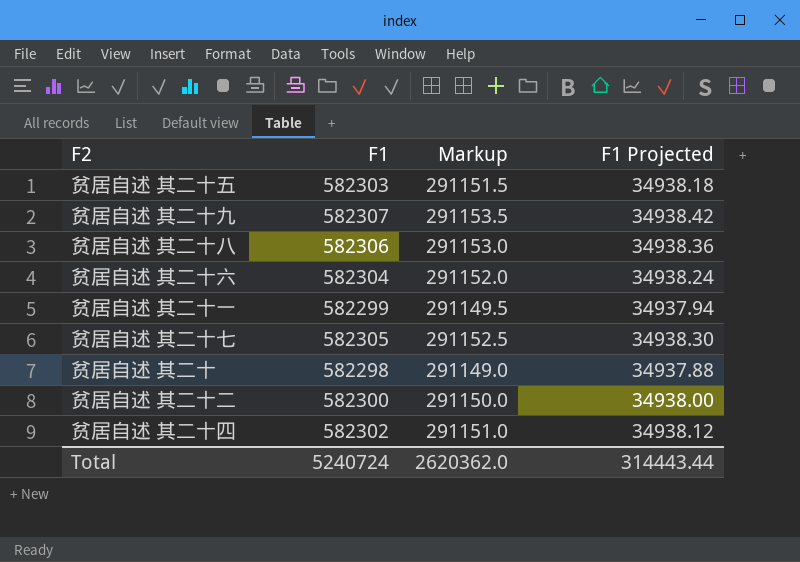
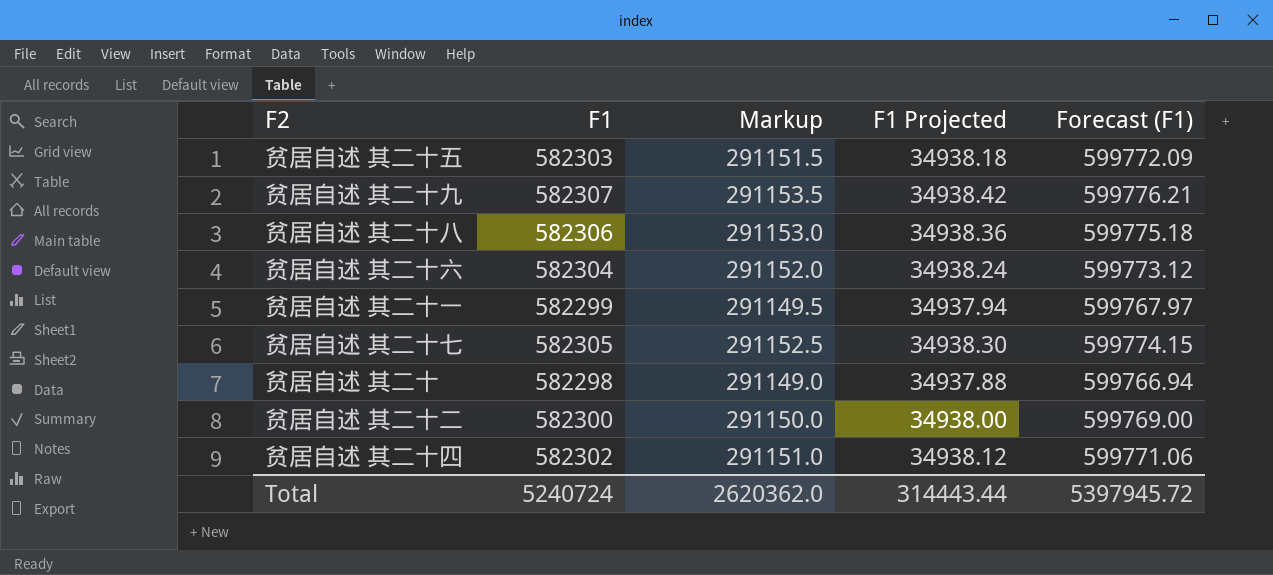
column Forecast (F1) | formula: none -> [F1] * 1.03

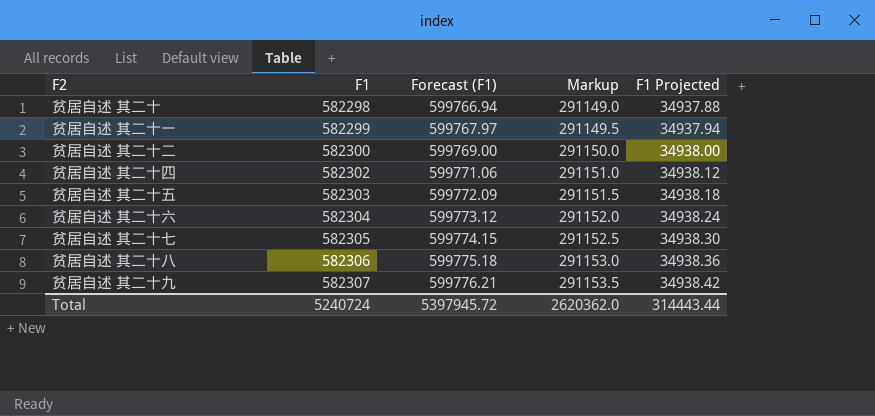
row order: none -> F1 ascending
column Forecast (F1) | position: 5 -> 3

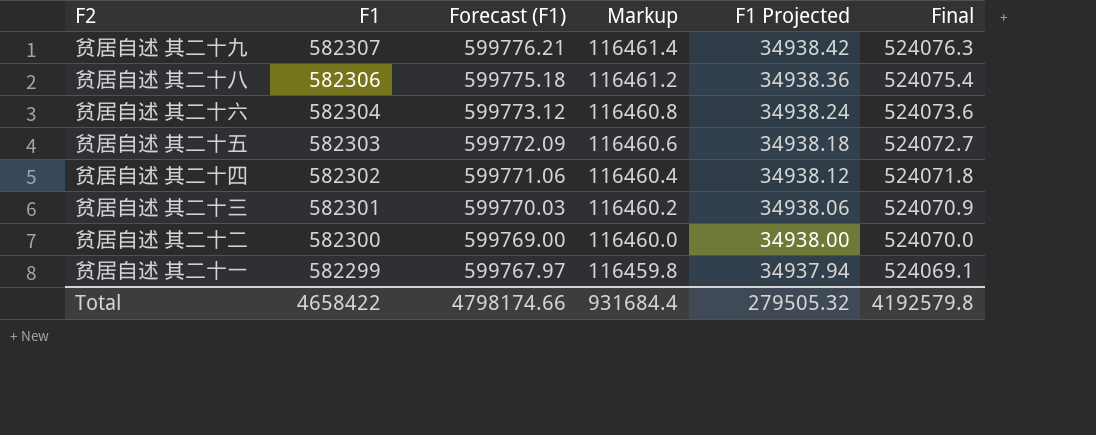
row order: F1 ascending -> F1 descending
column Markup | formula: [F1] * 0.5 -> [F1] * 0.2
column Final | formula: none -> [F1] * 0.9
row 贫居自述 其二十: 582298 | 599766.94 | 291149.0 | 34937.88 -> none
row 贫居自述 其二十七: 582305 | 599774.15 | 291152.5 | 34938.30 -> none
row 贫居自述 其二十三: none -> 582301 | 599770.03 | 116460.2 | 34938.06 | 524070.9
Total | F1: 5240724 -> 4658422
Total | Forecast (F1): 5397945.72 -> 4798174.66
Total | Markup: 2620362.0 -> 931684.4
Total | F1 Projected: 314443.44 -> 279505.32

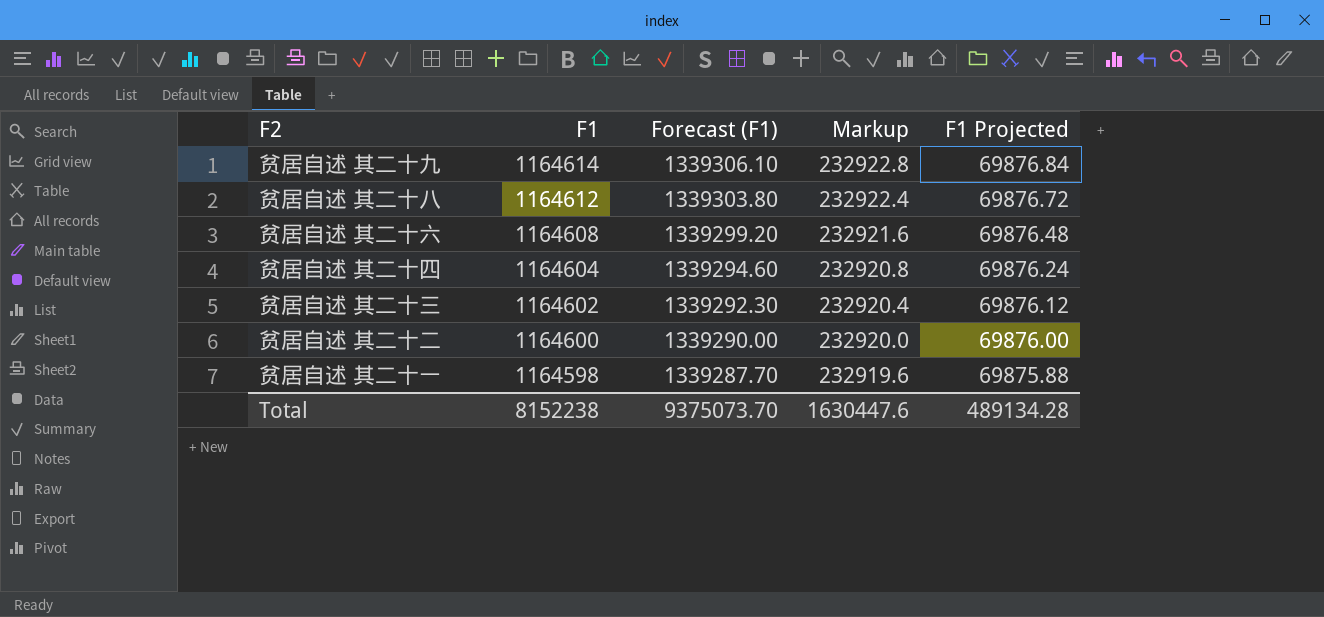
column Final | formula: [F1] * 0.9 -> none
column Forecast (F1) | formula: [F1] * 1.03 -> [F1] * 1.15
row 贫居自述 其二十五: 582303 | 599772.09 | 116460.6 | 34938.18 | 524072.7 -> none
贫居自述 其二十九 | F1: 582307 -> 1164614
贫居自述 其二十九 | Markup: 116461.4 -> 232922.8
贫居自述 其二十九 | F1 Projected: 34938.42 -> 69876.84
贫居自述 其二十八 | F1: 582306 -> 1164612
贫居自述 其二十八 | Markup: 116461.2 -> 232922.4
贫居自述 其二十八 | F1 Projected: 34938.36 -> 69876.72
贫居自述 其二十六 | F1: 582304 -> 1164608
贫居自述 其二十六 | Markup: 116460.8 -> 232921.6
贫居自述 其二十六 | F1 Projected: 34938.24 -> 69876.48
贫居自述 其二十四 | F1: 582302 -> 1164604
贫居自述 其二十四 | Markup: 116460.4 -> 232920.8
贫居自述 其二十四 | F1 Projected: 34938.12 -> 69876.24
贫居自述 其二十三 | F1: 582301 -> 1164602
贫居自述 其二十三 | Markup: 116460.2 -> 232920.4
贫居自述 其二十三 | F1 Projected: 34938.06 -> 69876.12
贫居自述 其二十二 | F1: 582300 -> 1164600
贫居自述 其二十二 | Markup: 116460.0 -> 232920.0
贫居自述 其二十二 | F1 Projected: 34938.00 -> 69876.00
贫居自述 其二十一 | F1: 582299 -> 1164598
贫居自述 其二十一 | Markup: 116459.8 -> 232919.6
贫居自述 其二十一 | F1 Projected: 34937.94 -> 69875.88
Total | F1: 4658422 -> 8152238
Total | Forecast (F1): 4798174.66 -> 9375073.70
Total | Markup: 931684.4 -> 1630447.6
Total | F1 Projected: 279505.32 -> 489134.28

